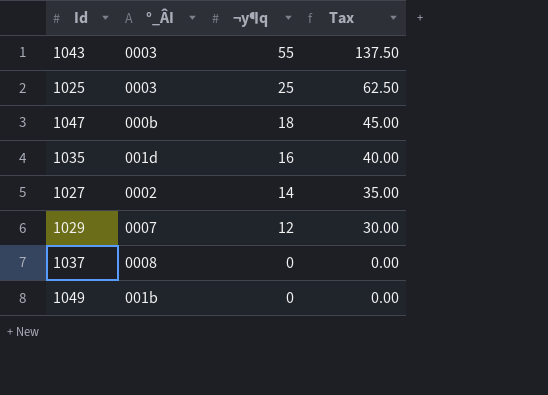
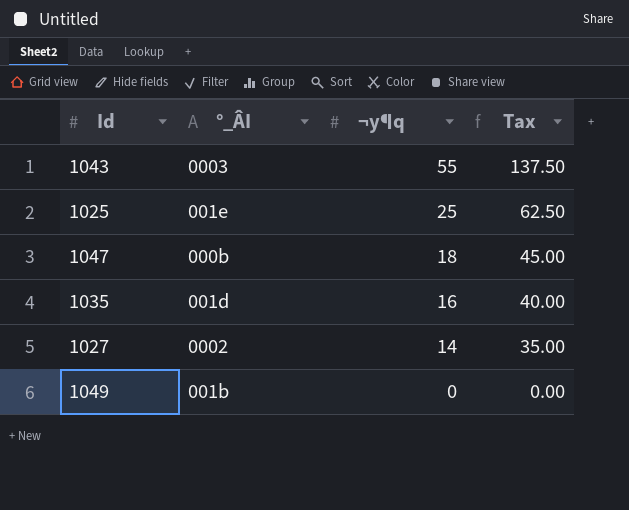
row 1029: 0007 | 12 | 30.00 -> none
row 1037: 0008 | 0 | 0.00 -> none
1025 | °_ÂI: 0003 -> 001e

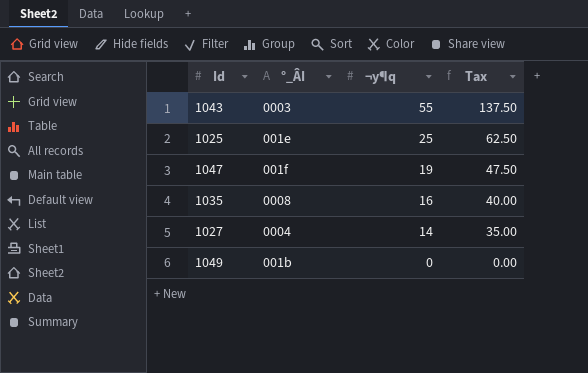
1047 | °_ÂI: 000b -> 001f
1047 | ¬y¶q: 18 -> 19
1047 | Tax: 45.00 -> 47.50
1035 | °_ÂI: 001d -> 0008
1027 | °_ÂI: 0002 -> 0004

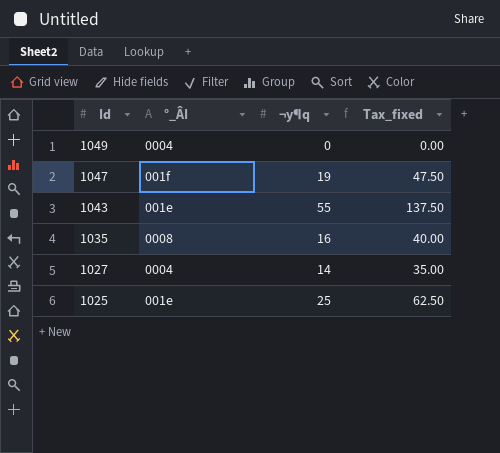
row order: ¬y¶q descending -> Id descending
column name: Tax -> Tax_fixed
1049 | °_ÂI: 001b -> 0004
1043 | °_ÂI: 0003 -> 001e

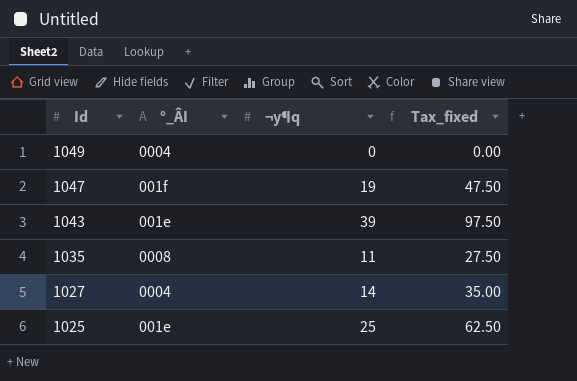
1043 | ¬y¶q: 55 -> 39
1043 | Tax_fixed: 137.50 -> 97.50
1035 | ¬y¶q: 16 -> 11
1035 | Tax_fixed: 40.00 -> 27.50

